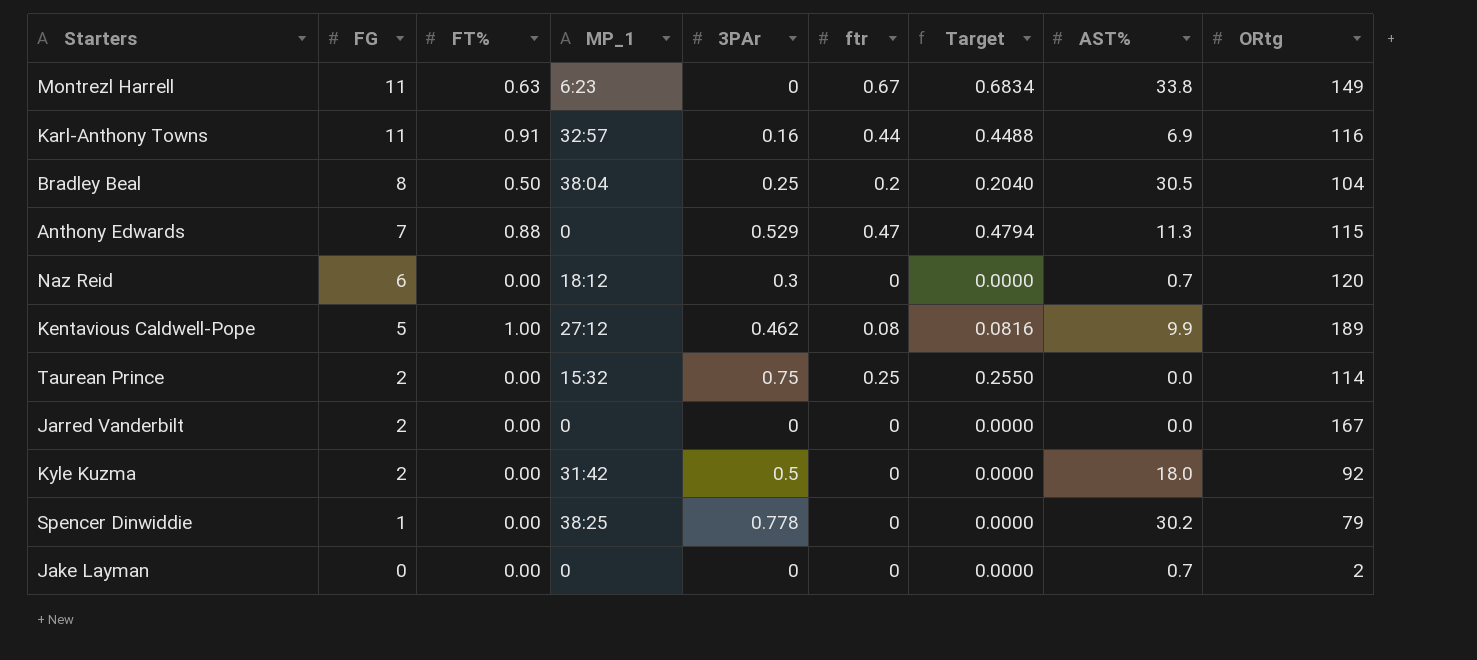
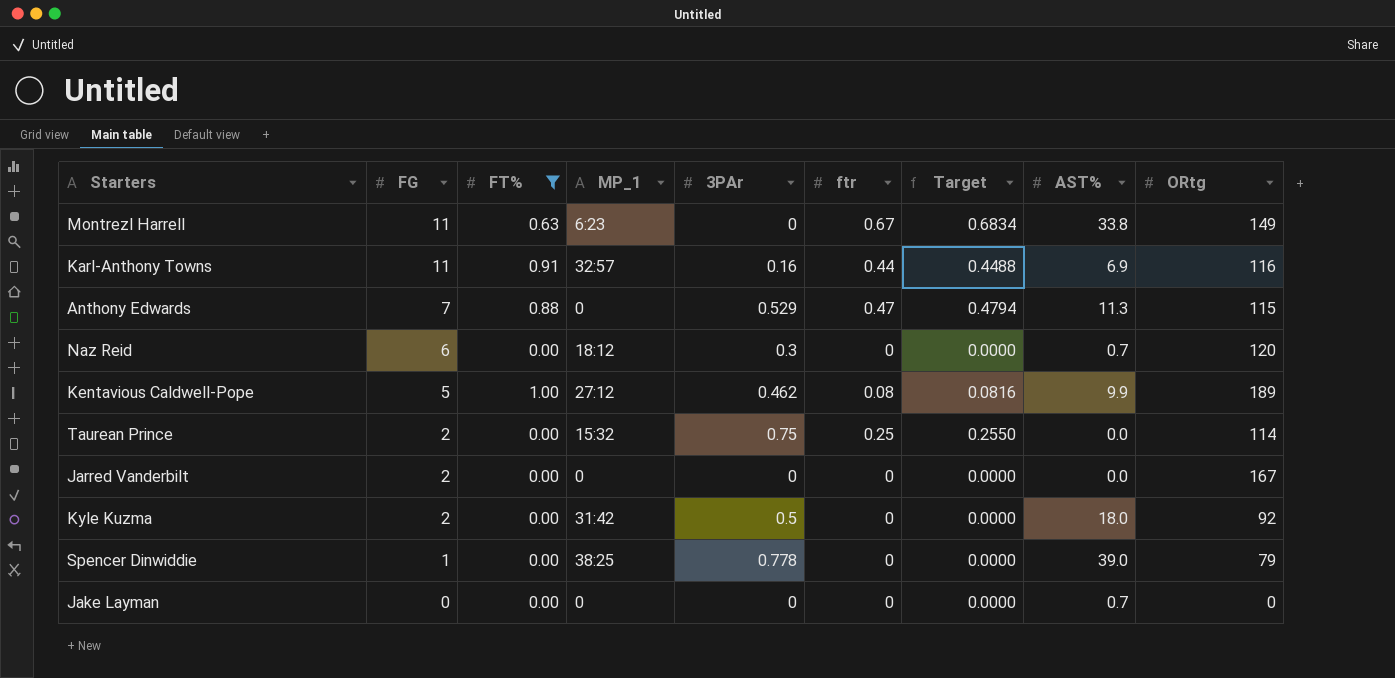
filter: none -> FT% != 0.50
Spencer Dinwiddie | AST%: 30.2 -> 39.0
Jake Layman | ORtg: 2 -> 0

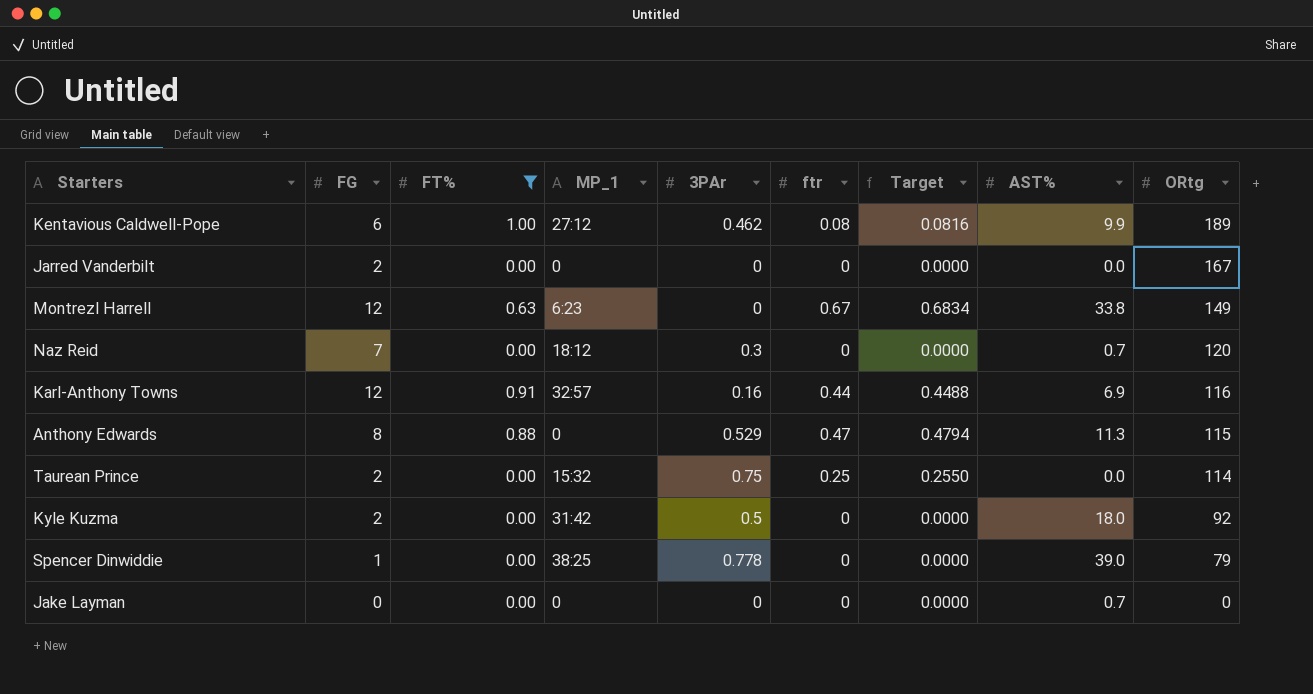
row order: FG descending -> ORtg descending
Kentavious Caldwell-Pope | FG: 5 -> 6
Montrezl Harrell | FG: 11 -> 12
Naz Reid | FG: 6 -> 7
Karl-Anthony Towns | FG: 11 -> 12
Anthony Edwards | FG: 7 -> 8

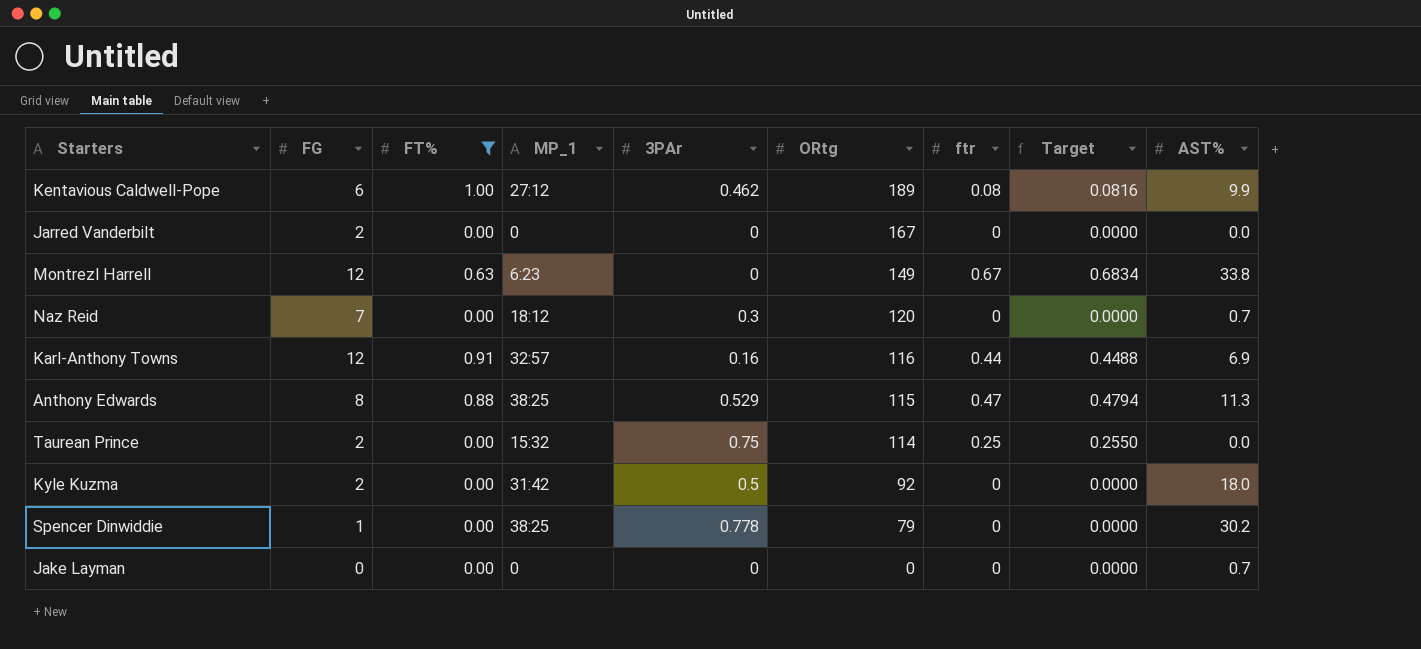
column ORtg | position: 9 -> 6
Anthony Edwards | MP_1: 0 -> 38:25
Spencer Dinwiddie | AST%: 39.0 -> 30.2

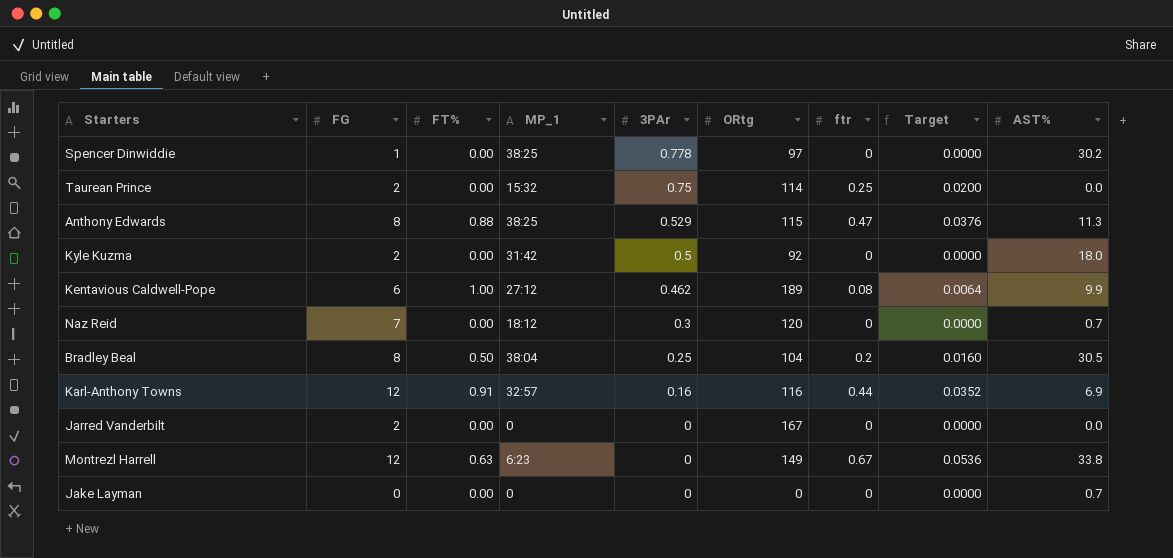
filter: FT% != 0.50 -> none
row order: ORtg descending -> 3PAr descending
column Target | formula: [ftr] * 1.02 -> [ftr] * 0.08
Spencer Dinwiddie | ORtg: 79 -> 97

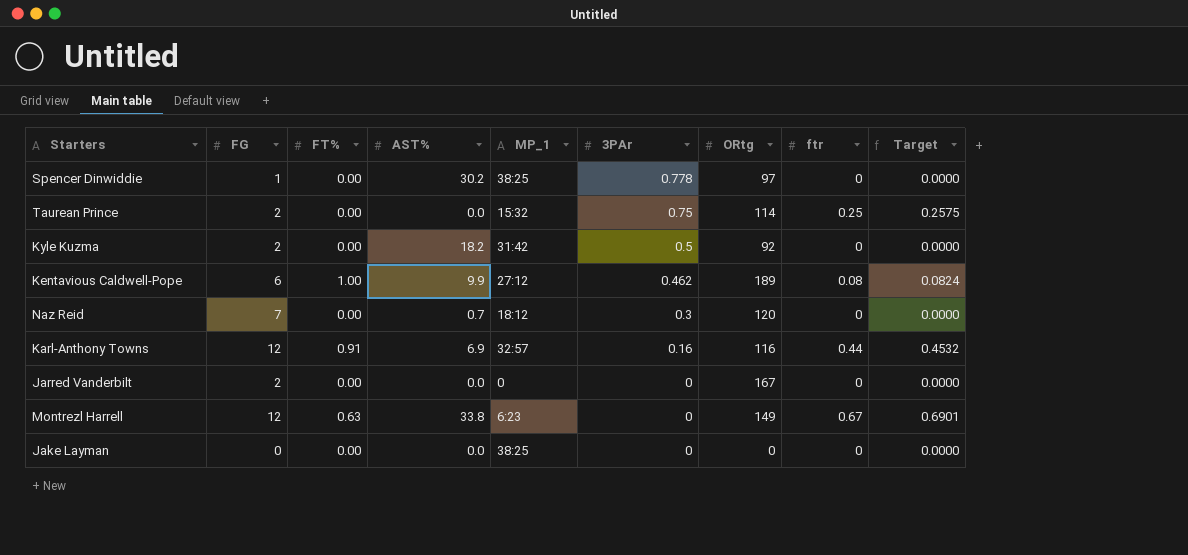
column AST% | position: 9 -> 4
column Target | formula: [ftr] * 0.08 -> [ftr] * 1.03
row Anthony Edwards: 8 | 0.88 | 38:25 | 0.529 | 115 | 0.47 | 0.0376 | 11.3 -> none
row Bradley Beal: 8 | 0.50 | 38:04 | 0.25 | 104 | 0.2 | 0.0160 | 30.5 -> none
Kyle Kuzma | AST%: 18.0 -> 18.2
Jake Layman | AST%: 0.7 -> 0.0
Jake Layman | MP_1: 0 -> 38:25

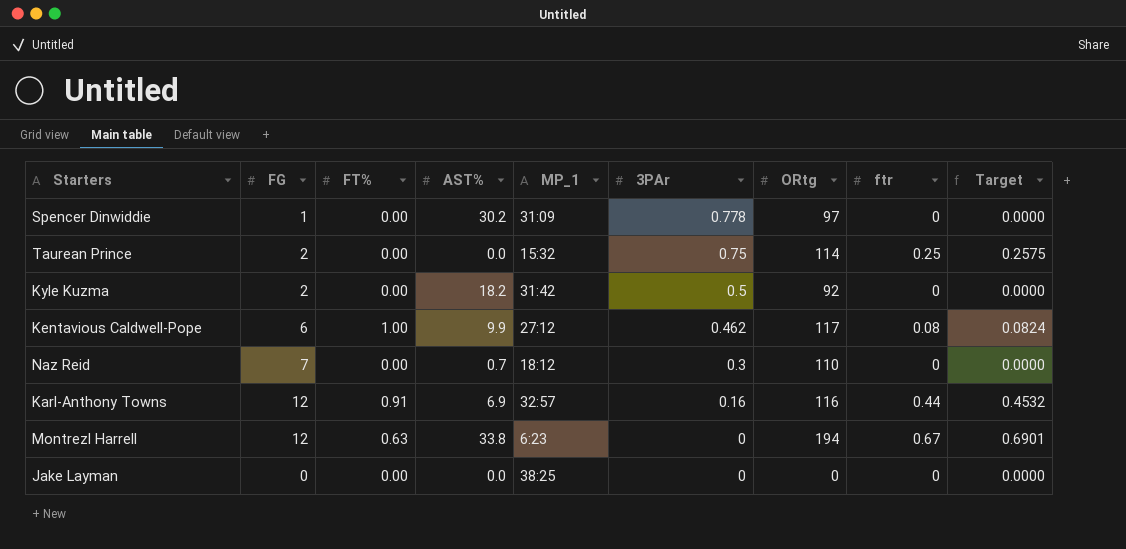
row Jarred Vanderbilt: 2 | 0.00 | 0.0 | 0 | 0 | 167 | 0 | 0.0000 -> none
Spencer Dinwiddie | MP_1: 38:25 -> 31:09
Kentavious Caldwell-Pope | ORtg: 189 -> 117
Naz Reid | ORtg: 120 -> 110
Montrezl Harrell | ORtg: 149 -> 194

